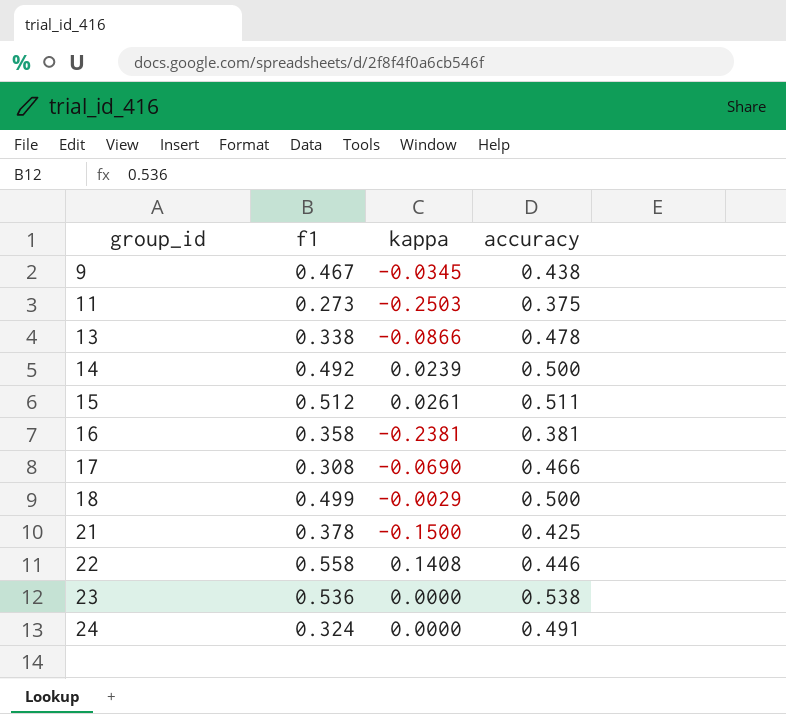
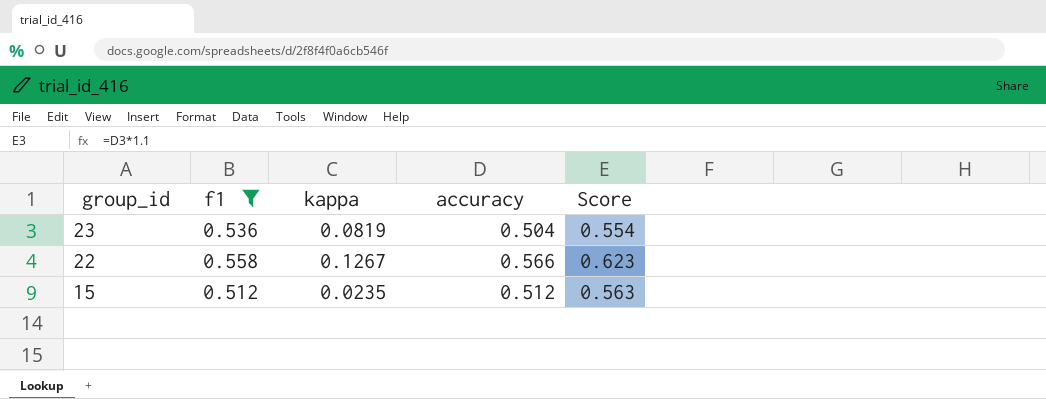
filter: none -> f1 >= 0.512
row order: group_id ascending -> group_id descending
column Score | formula: none -> [accuracy] * 1.1
23 | kappa: 0.0000 -> 0.0819
23 | accuracy: 0.538 -> 0.504
22 | kappa: 0.1408 -> 0.1267
22 | accuracy: 0.446 -> 0.566
15 | kappa: 0.0261 -> 0.0235
15 | accuracy: 0.511 -> 0.512

